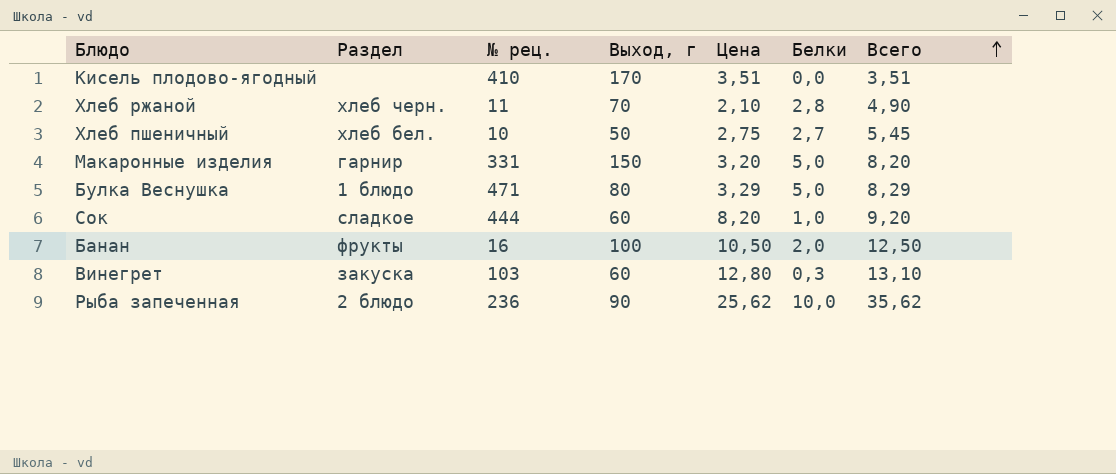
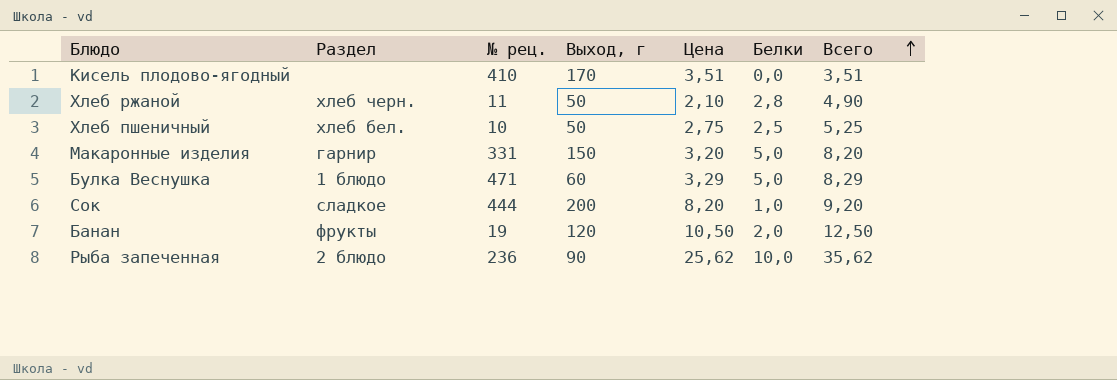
row Винегрет: закуска | 103 | 60 | 12,80 | 0,3 | 13,10 -> none
Хлеб ржаной | Выход, г: 70 -> 50
Хлеб пшеничный | Белки: 2,7 -> 2,5
Хлеб пшеничный | Всего: 5,45 -> 5,25
Булка Веснушка | Выход, г: 80 -> 60
Сок | Выход, г: 60 -> 200
Банан | № рец.: 16 -> 19
Банан | Выход, г: 100 -> 120

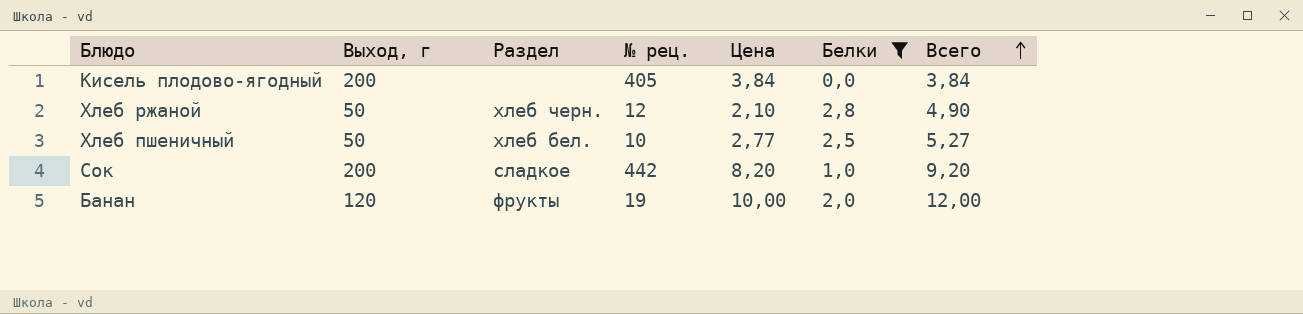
filter: none -> Белки <= 2,8
column Выход, г | position: 4 -> 2
Кисель плодово-ягодный | Выход, г: 170 -> 200
Кисель плодово-ягодный | № рец.: 410 -> 405
Кисель плодово-ягодный | Цена: 3,51 -> 3,84
Кисель плодово-ягодный | Всего: 3,51 -> 3,84
Хлеб ржаной | № рец.: 11 -> 12
Хлеб пшеничный | Цена: 2,75 -> 2,77
Хлеб пшеничный | Всего: 5,25 -> 5,27
Сок | № рец.: 444 -> 442
Банан | Цена: 10,50 -> 10,00
Банан | Всего: 12,50 -> 12,00

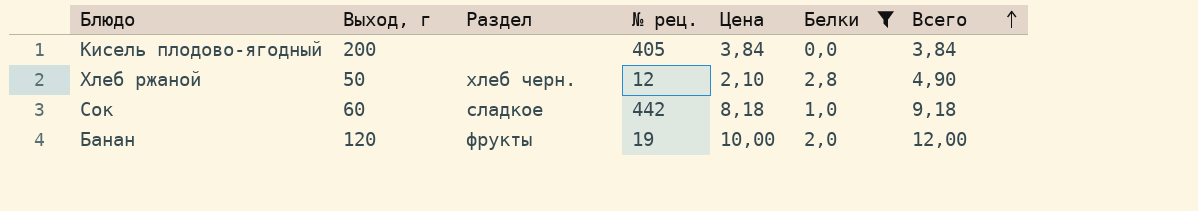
row Хлеб пшеничный: 50 | хлеб бел. | 10 | 2,77 | 2,5 | 5,27 -> none
Сок | Выход, г: 200 -> 60
Сок | Цена: 8,20 -> 8,18
Сок | Всего: 9,20 -> 9,18

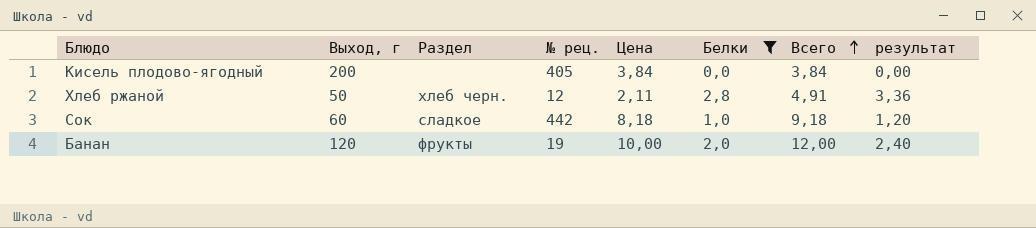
column результат | formula: none -> [Белки] * 1,2
Хлеб ржаной | Цена: 2,10 -> 2,11
Хлеб ржаной | Всего: 4,90 -> 4,91

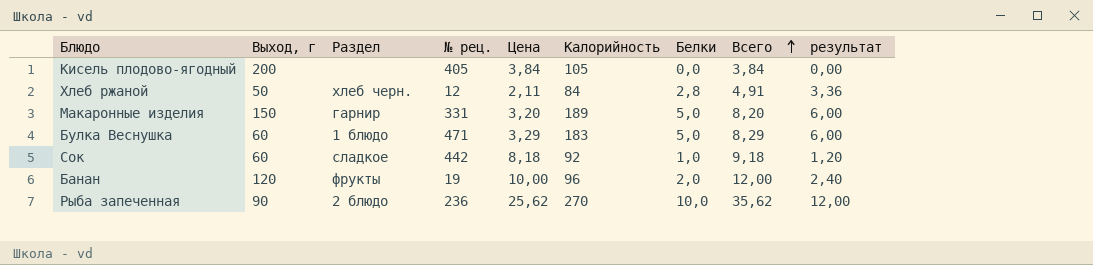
filter: Белки <= 2,8 -> none
column Калорийность | position: none -> 6

